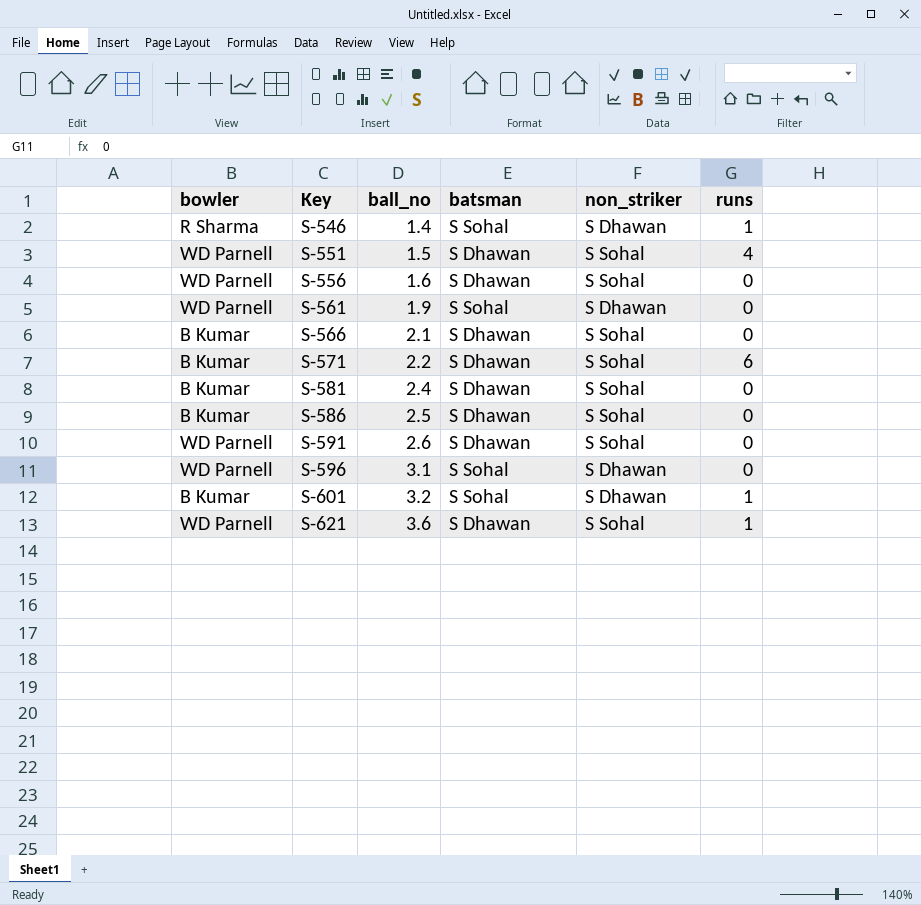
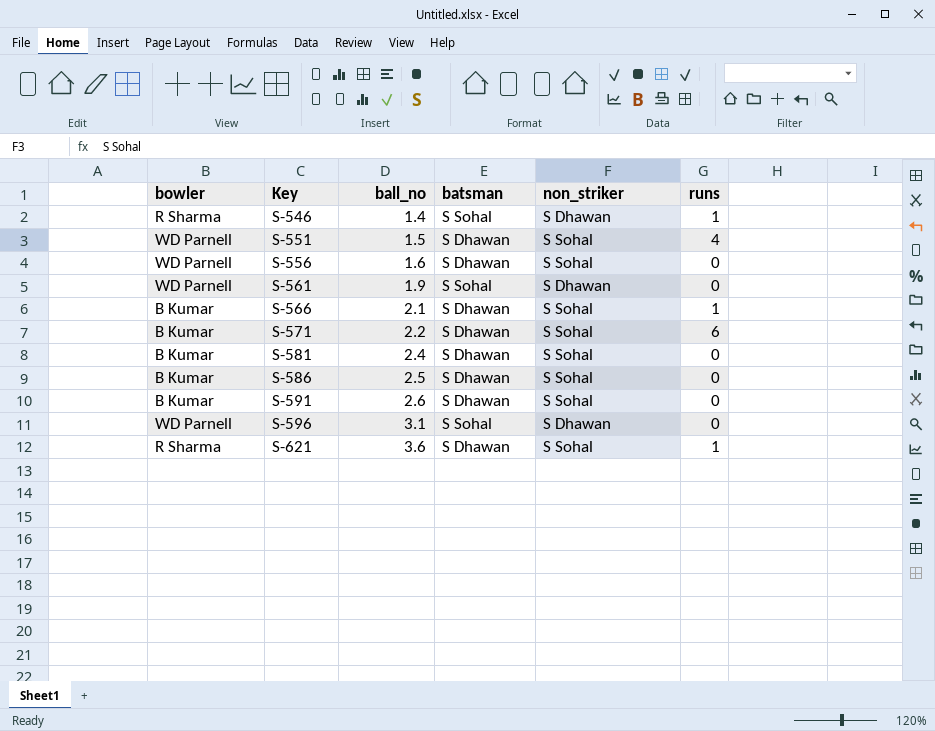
row S-601: B Kumar | 3.2 | S Sohal | S Dhawan | 1 -> none
S-566 | runs: 0 -> 1
S-591 | bowler: WD Parnell -> B Kumar
S-621 | bowler: WD Parnell -> R Sharma

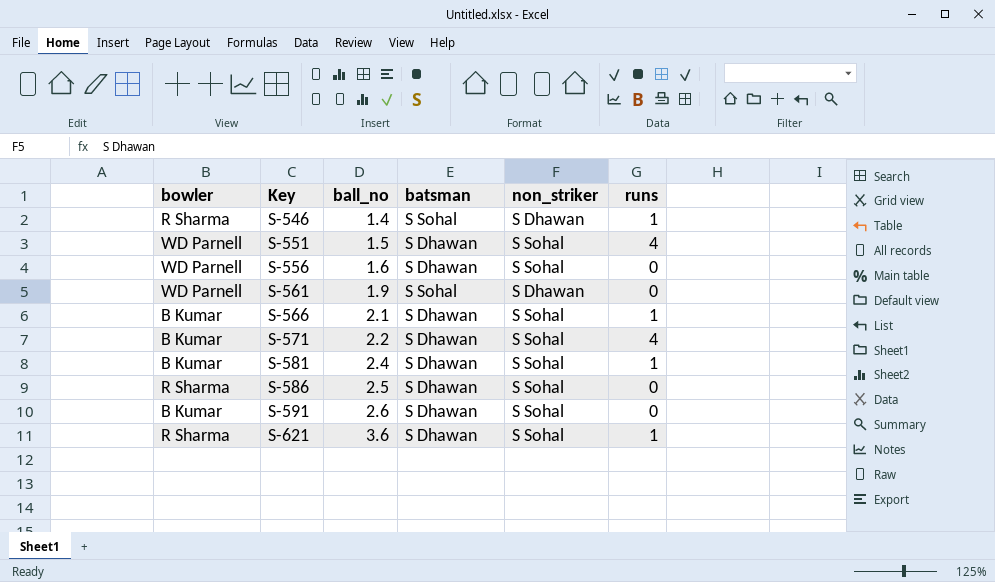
row S-596: WD Parnell | 3.1 | S Sohal | S Dhawan | 0 -> none
S-571 | runs: 6 -> 4
S-581 | runs: 0 -> 1
S-586 | bowler: B Kumar -> R Sharma

